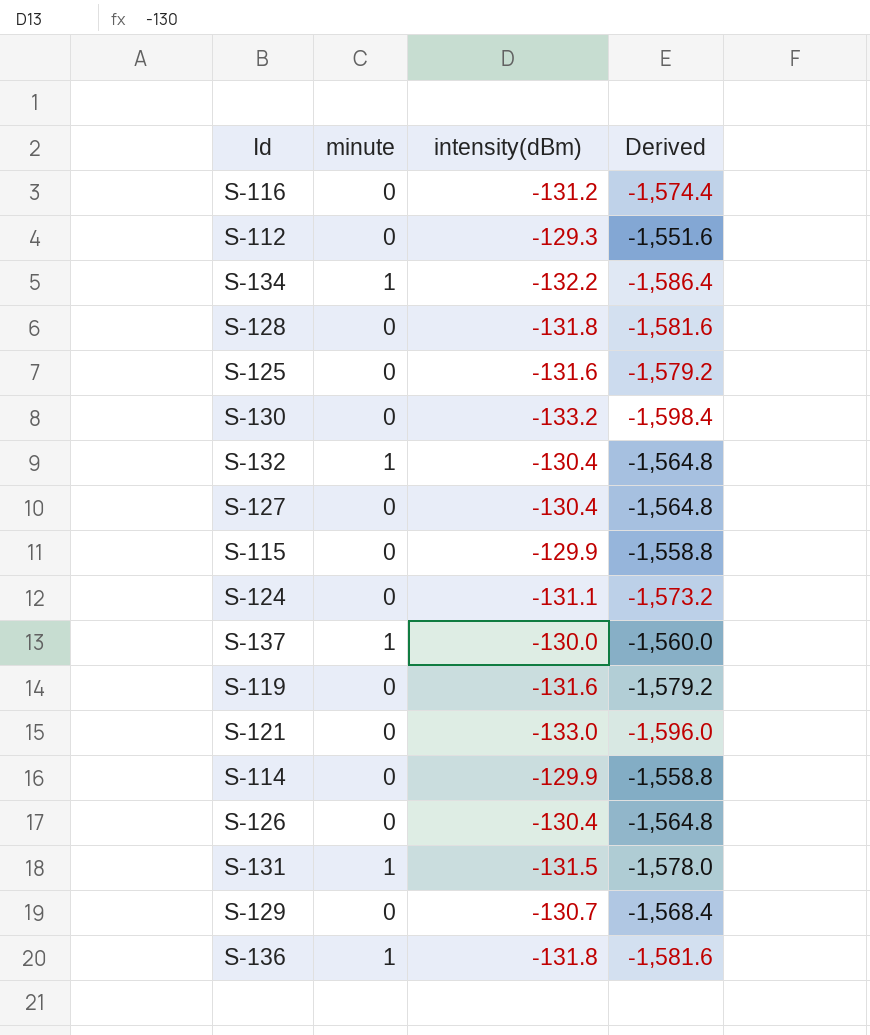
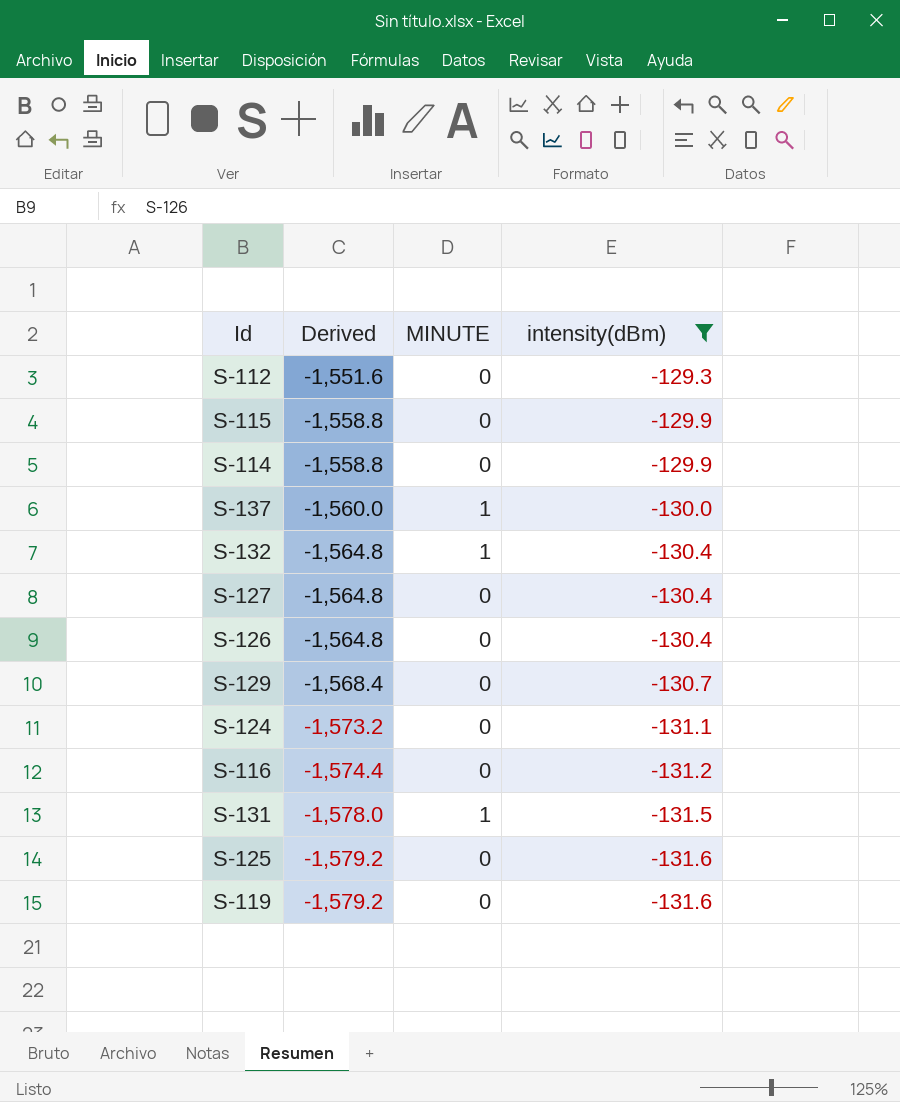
filter: none -> intensity(dBm) >= -131.6
row order: none -> Derived descending
column Derived | position: 4 -> 2
column name: minute -> MINUTE

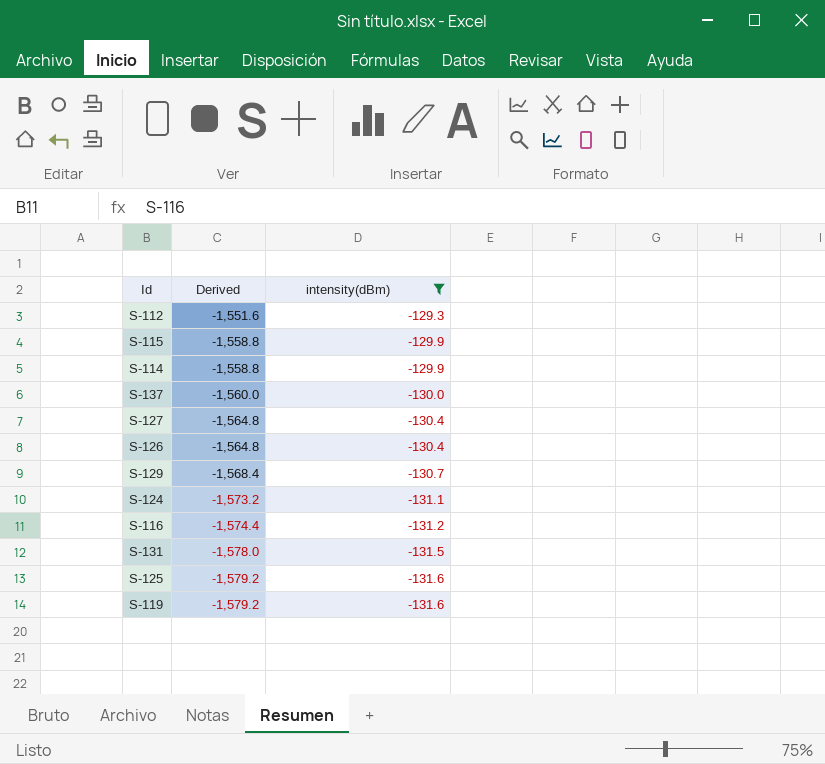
column MINUTE | position: 3 -> none
row S-132: -1,564.8 | 1 | -130.4 -> none

